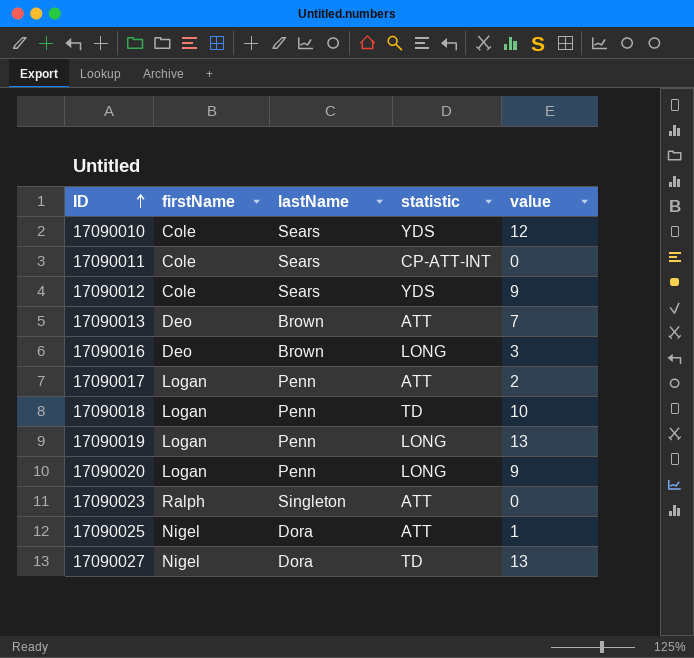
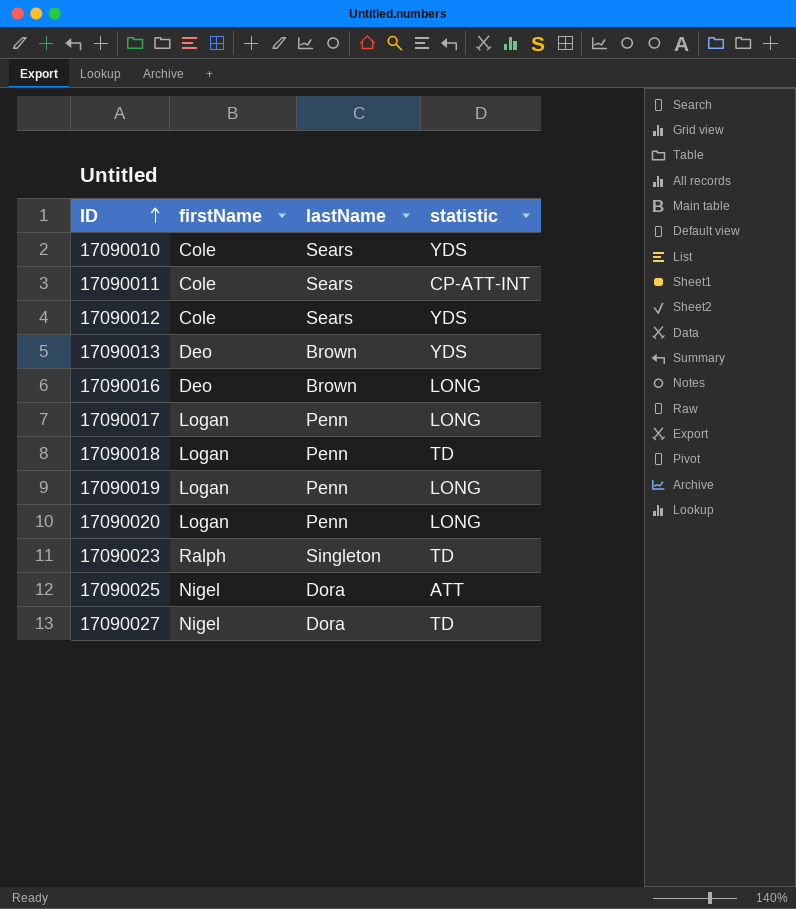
column value | position: 5 -> none
17090013 | statistic: ATT -> YDS
17090017 | statistic: ATT -> LONG
17090023 | statistic: ATT -> TD

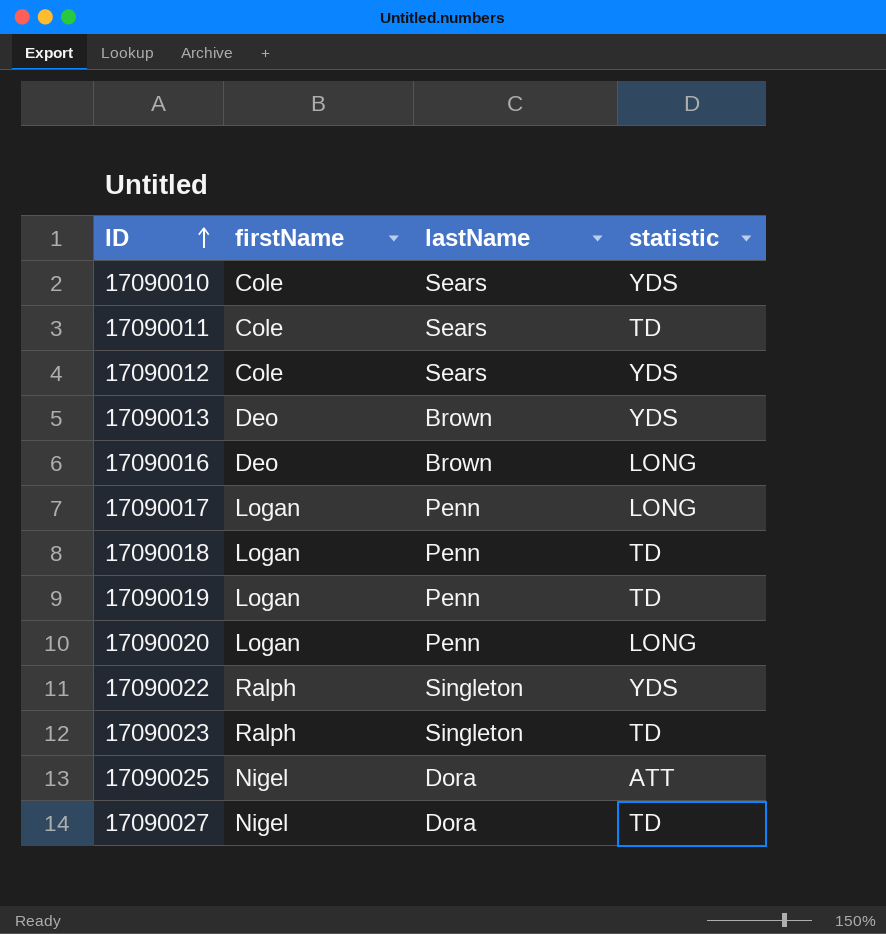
17090011 | statistic: CP-ATT-INT -> TD
17090019 | statistic: LONG -> TD
row 17090022: none -> Ralph | Singleton | YDS

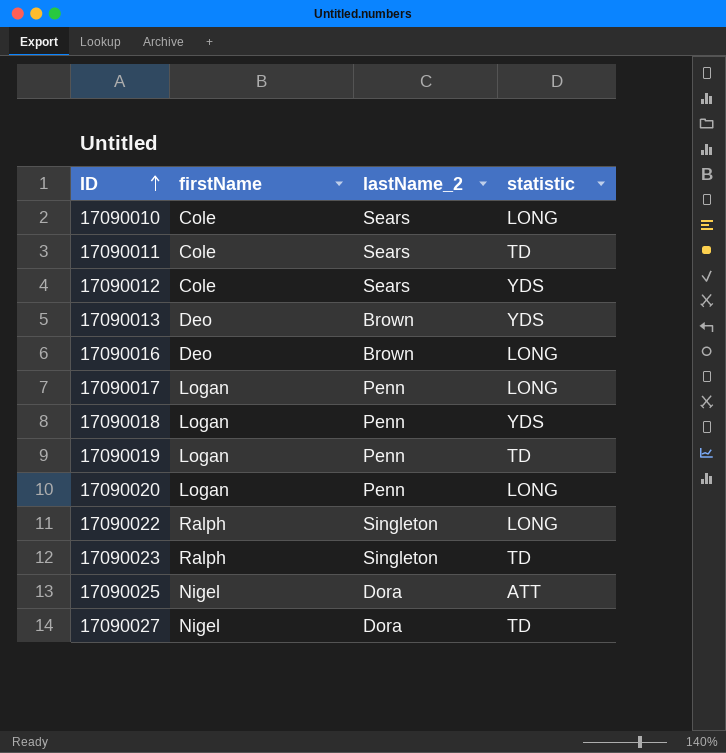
column name: lastName -> lastName_2
17090010 | statistic: YDS -> LONG
17090018 | statistic: TD -> YDS
17090022 | statistic: YDS -> LONG

